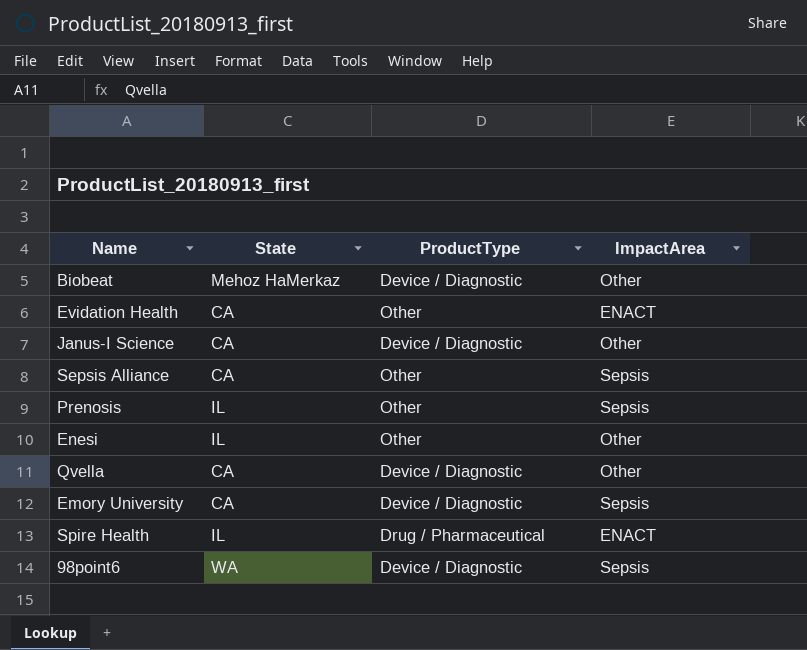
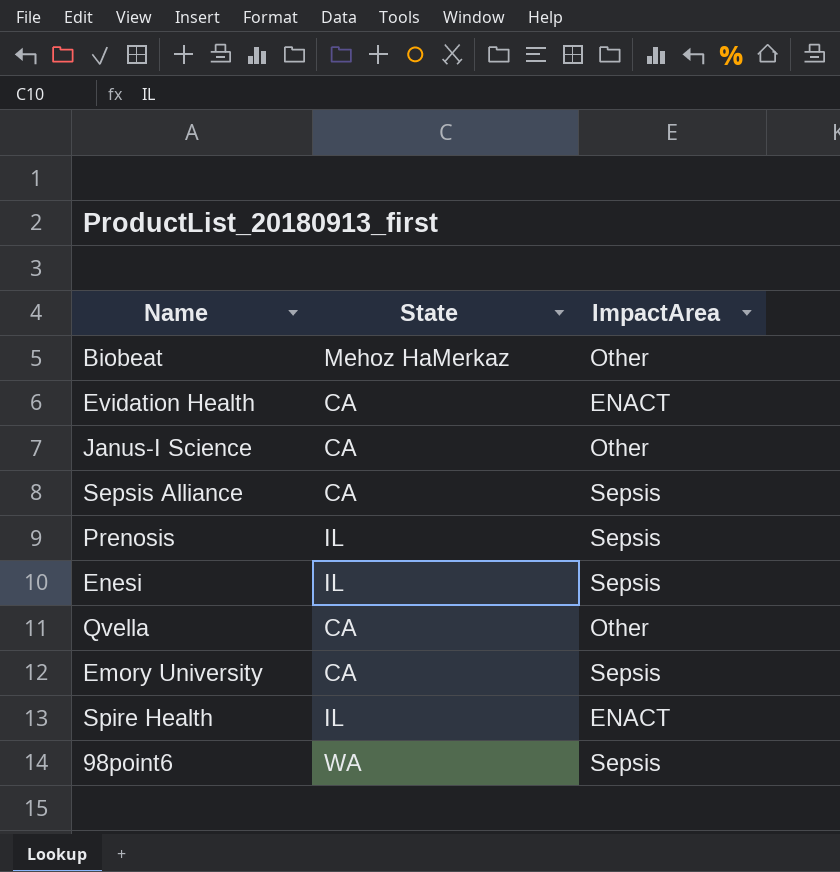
column ProductType | position: 3 -> none
Enesi | ImpactArea: Other -> Sepsis

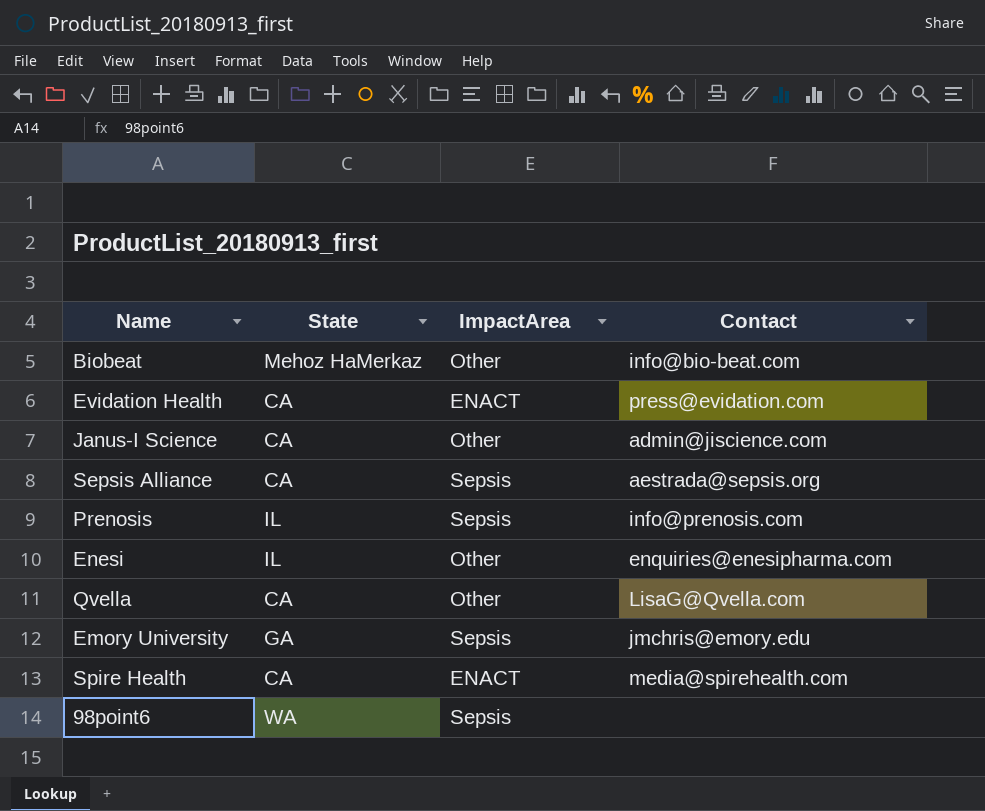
column Contact | position: none -> 4
Enesi | ImpactArea: Sepsis -> Other
Emory University | State: CA -> GA
Spire Health | State: IL -> CA

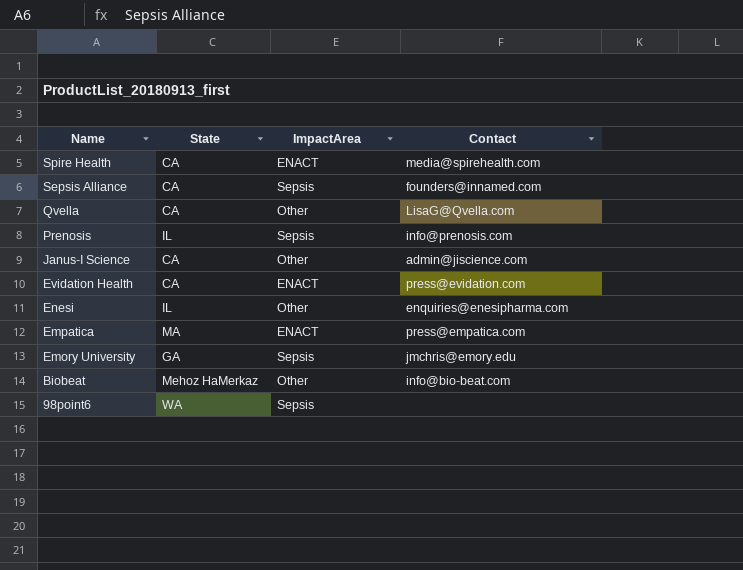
row order: none -> Name descending
Sepsis Alliance | Contact: aestrada@sepsis.org -> founders@innamed.com
row Empatica: none -> MA | ENACT | press@empatica.com

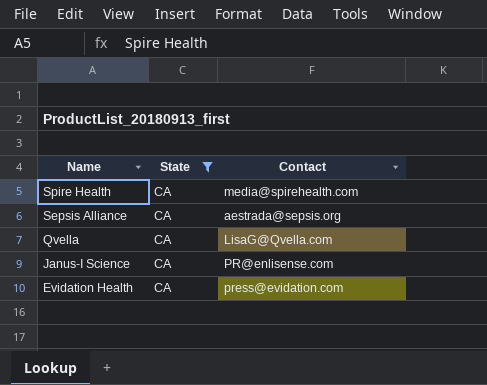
filter: none -> State = CA
column ImpactArea | position: 3 -> none
Sepsis Alliance | Contact: founders@innamed.com -> aestrada@sepsis.org
Janus-I Science | Contact: admin@jiscience.com -> PR@enlisense.com

